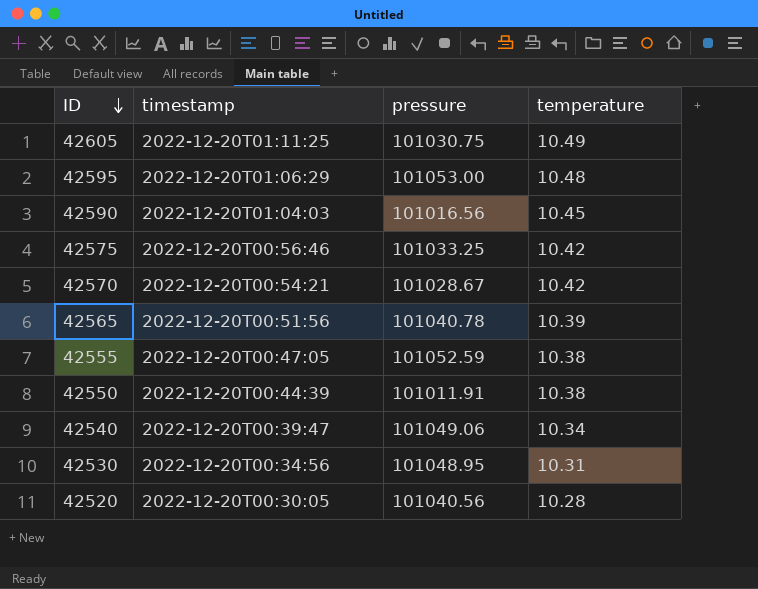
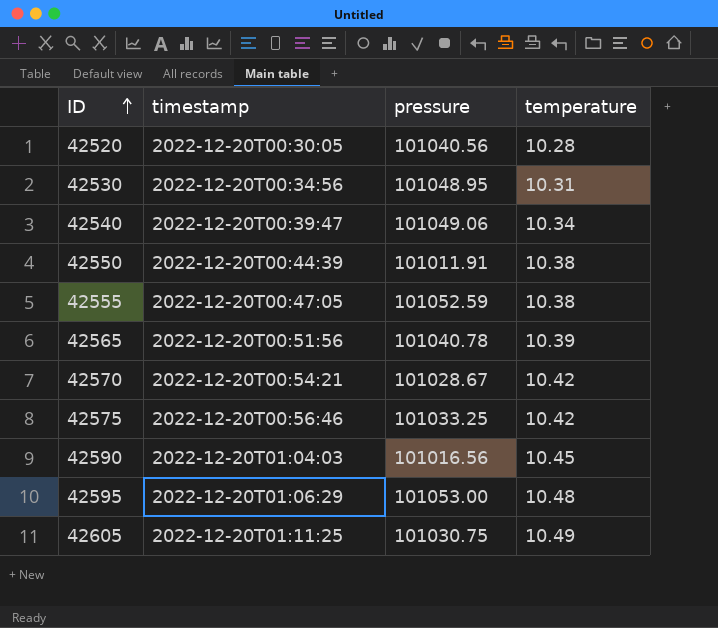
row order: ID descending -> ID ascending

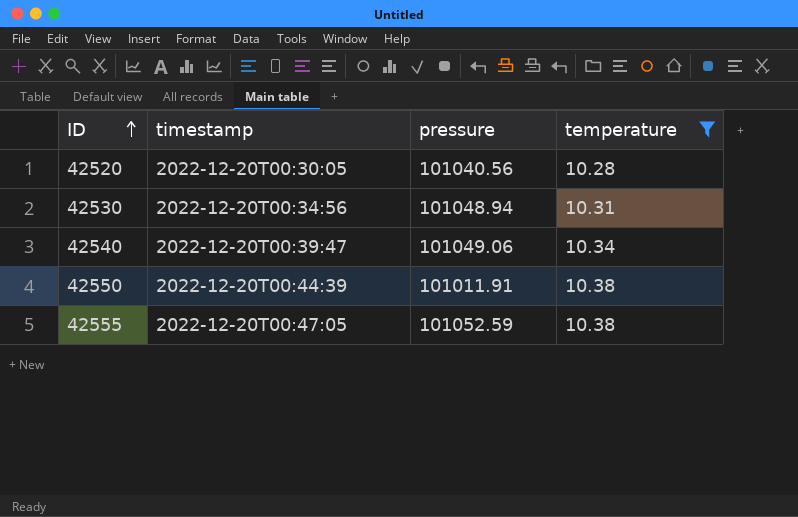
filter: none -> temperature <= 10.38
42530 | pressure: 101048.95 -> 101048.94

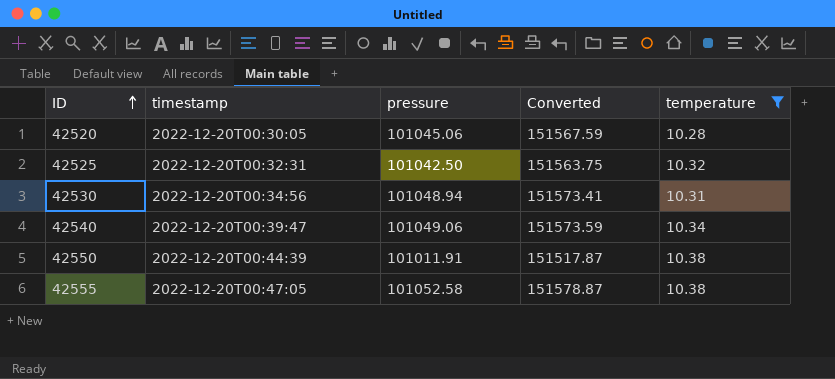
column Converted | formula: none -> [pressure] * 1.5
42520 | pressure: 101040.56 -> 101045.06
row 42525: none -> 2022-12-20T00:32:31 | 101042.50 | 151563.75 | 10.32
42555 | pressure: 101052.59 -> 101052.58

